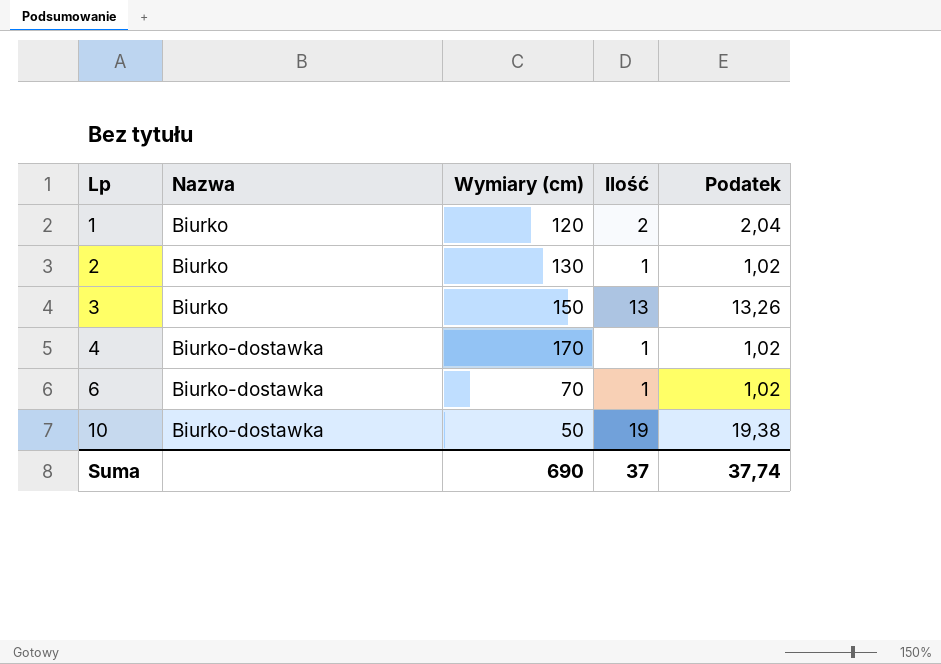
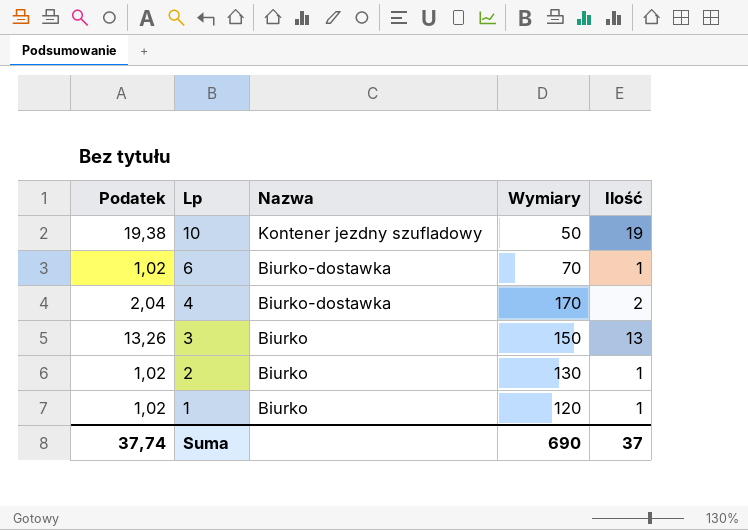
row order: Lp ascending -> Lp descending
column Podatek | position: 5 -> 1
column name: Wymiary (cm) -> Wymiary
10 | Nazwa: Biurko-dostawka -> Kontener jezdny szufladowy
4 | Podatek: 1,02 -> 2,04
4 | Ilość: 1 -> 2
1 | Podatek: 2,04 -> 1,02
1 | Ilość: 2 -> 1

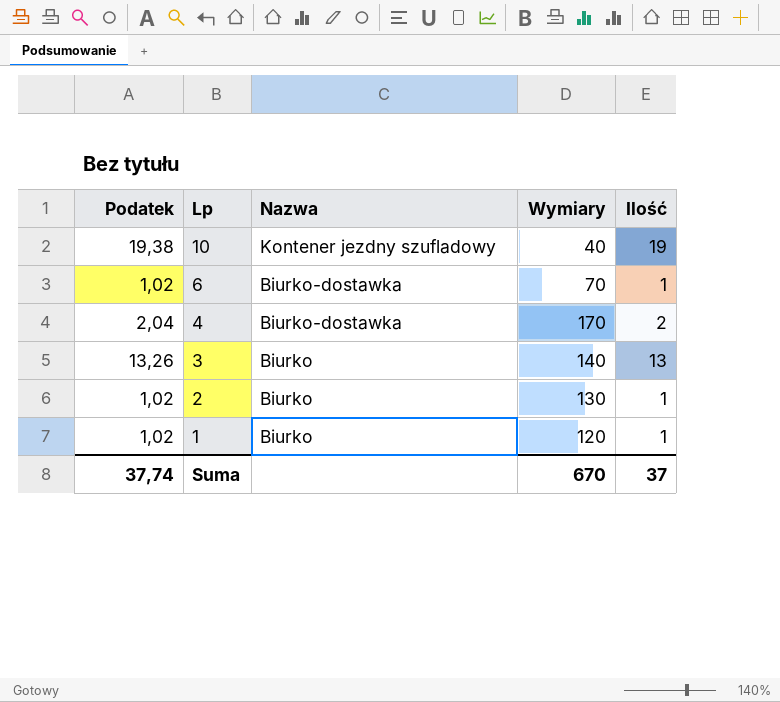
10 | Wymiary: 50 -> 40
3 | Wymiary: 150 -> 140
Suma | Wymiary: 690 -> 670

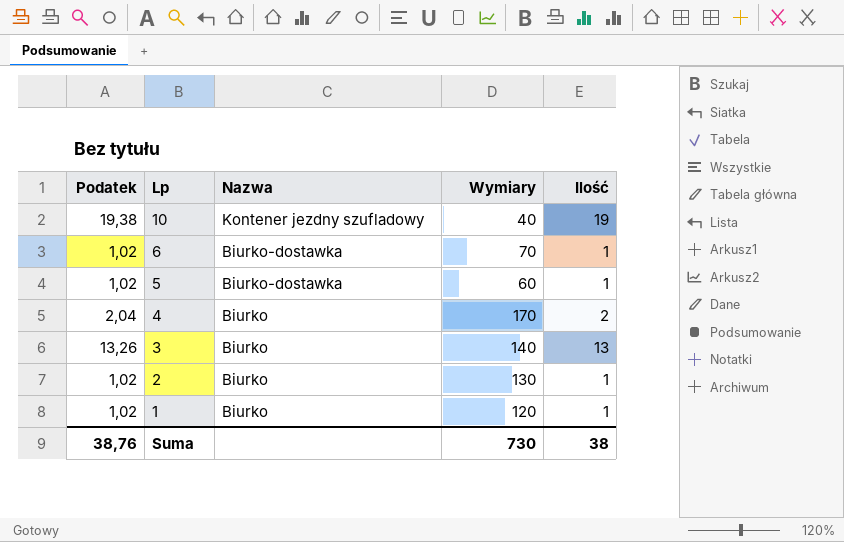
row 5: none -> 1,02 | Biurko-dostawka | 60 | 1
4 | Nazwa: Biurko-dostawka -> Biurko
Suma | Podatek: 37,74 -> 38,76
Suma | Wymiary: 670 -> 730
Suma | Ilość: 37 -> 38

